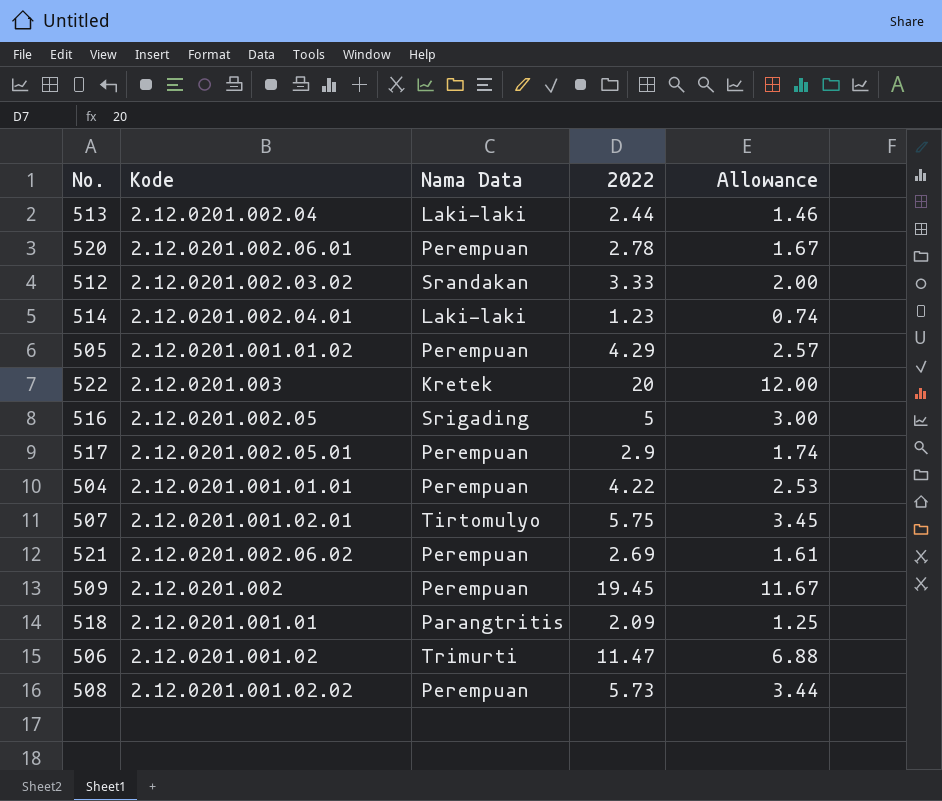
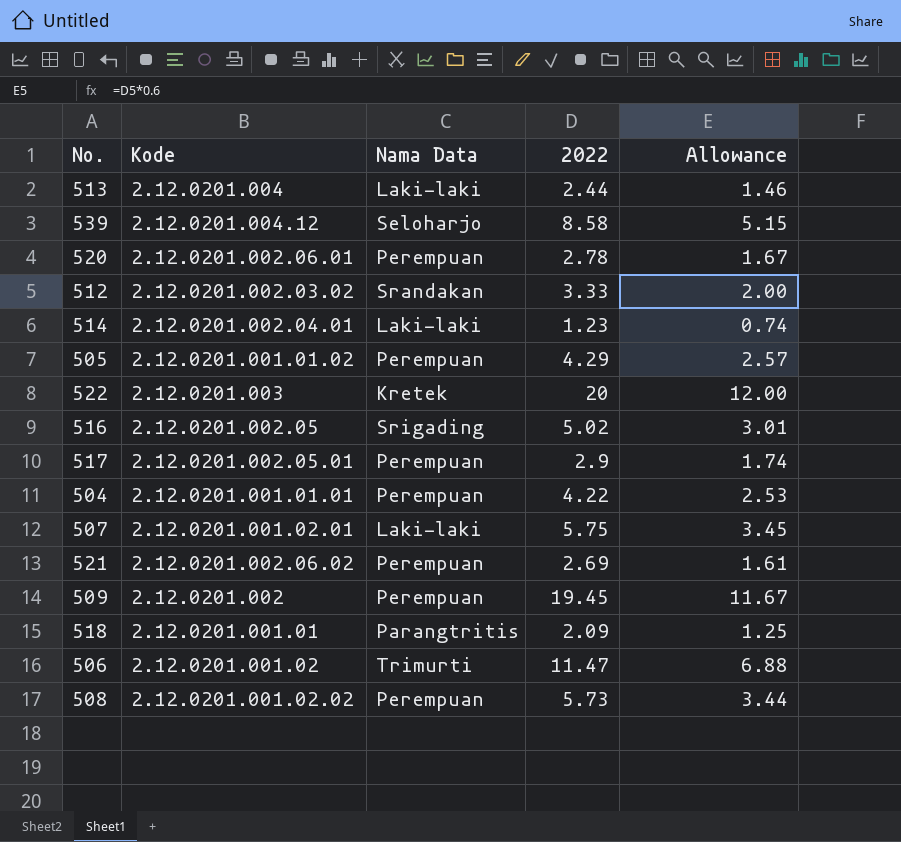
513 | Kode: 2.12.0201.002.04 -> 2.12.0201.004
row 539: none -> 2.12.0201.004.12 | Seloharjo | 8.58 | 5.15
516 | 2022: 5 -> 5.02
516 | Allowance: 3.00 -> 3.01
507 | Nama Data: Tirtomulyo -> Laki-laki

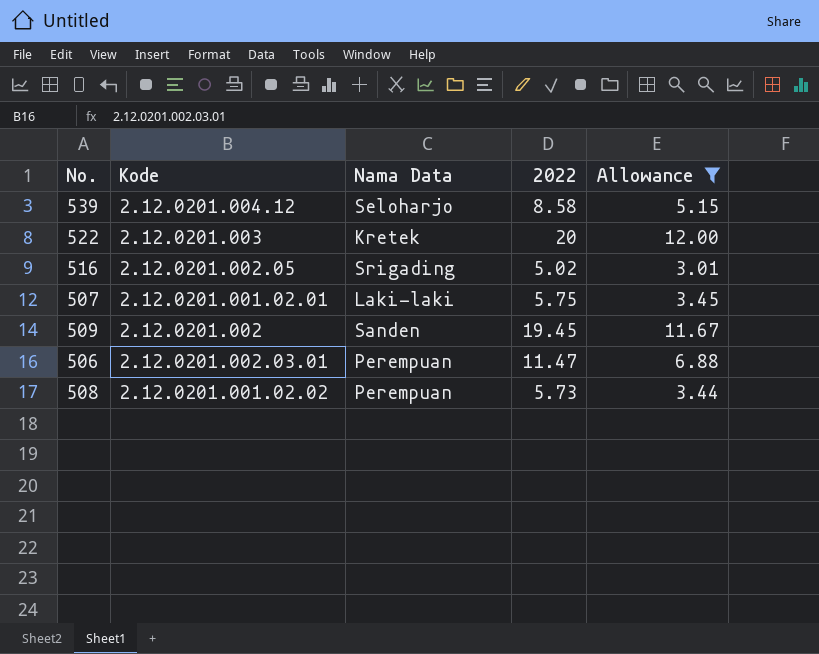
filter: none -> Allowance >= 3.01
509 | Nama Data: Perempuan -> Sanden
506 | Kode: 2.12.0201.001.02 -> 2.12.0201.002.03.01
506 | Nama Data: Trimurti -> Perempuan

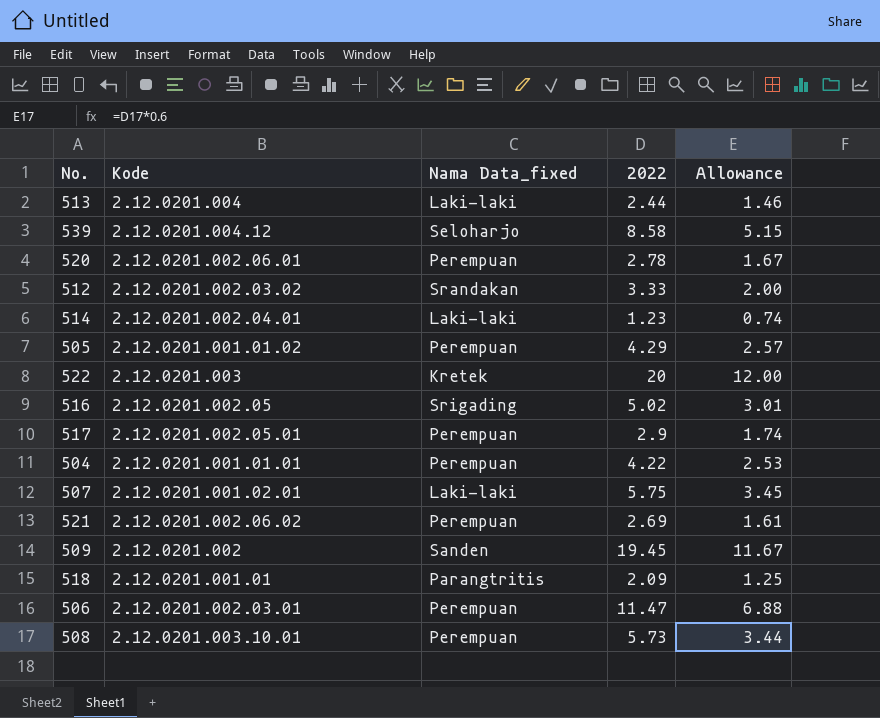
filter: Allowance >= 3.01 -> none
column name: Nama Data -> Nama Data_fixed
508 | Kode: 2.12.0201.001.02.02 -> 2.12.0201.003.10.01

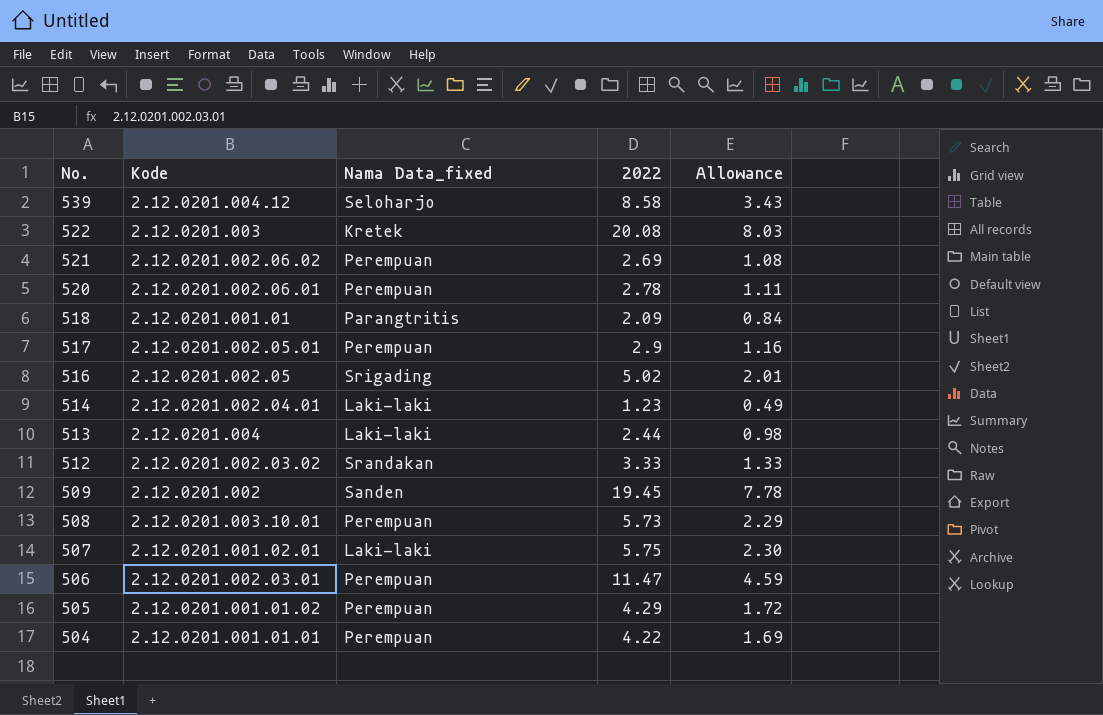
row order: none -> No. descending
column Allowance | formula: [2022] * 0.6 -> [2022] * 0.4
522 | 2022: 20 -> 20.08

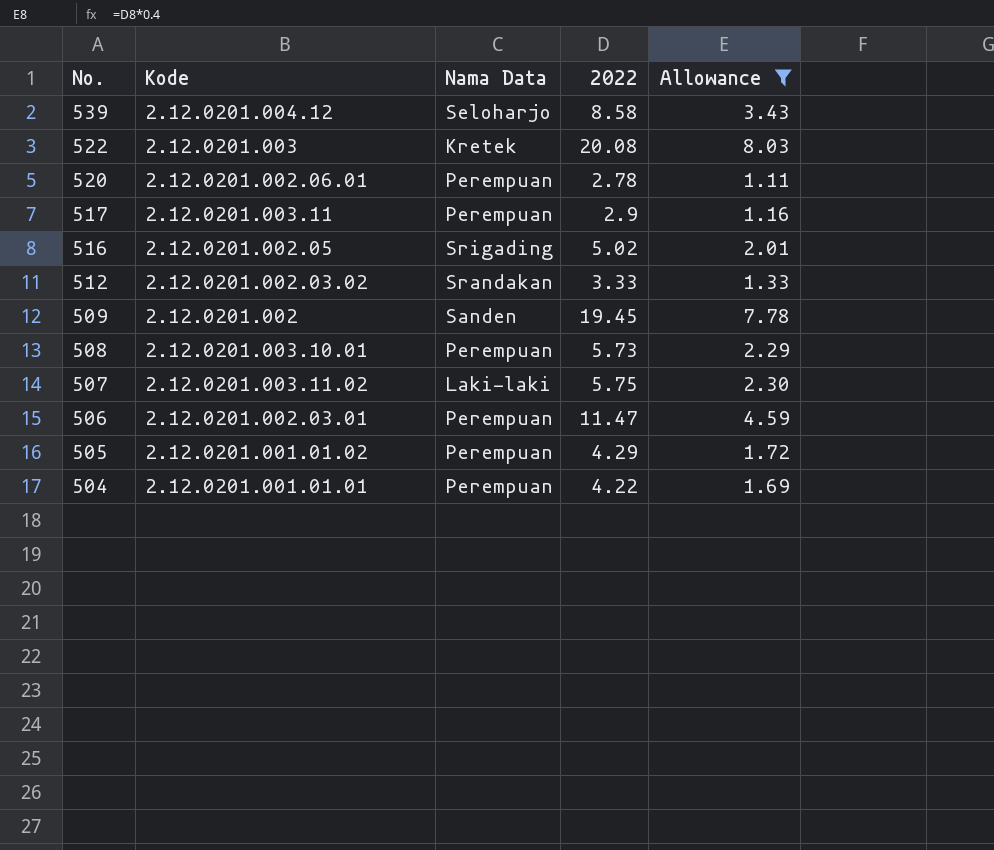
filter: none -> Allowance >= 1.11
column name: Nama Data_fixed -> Nama Data
517 | Kode: 2.12.0201.002.05.01 -> 2.12.0201.003.11
507 | Kode: 2.12.0201.001.02.01 -> 2.12.0201.003.11.02

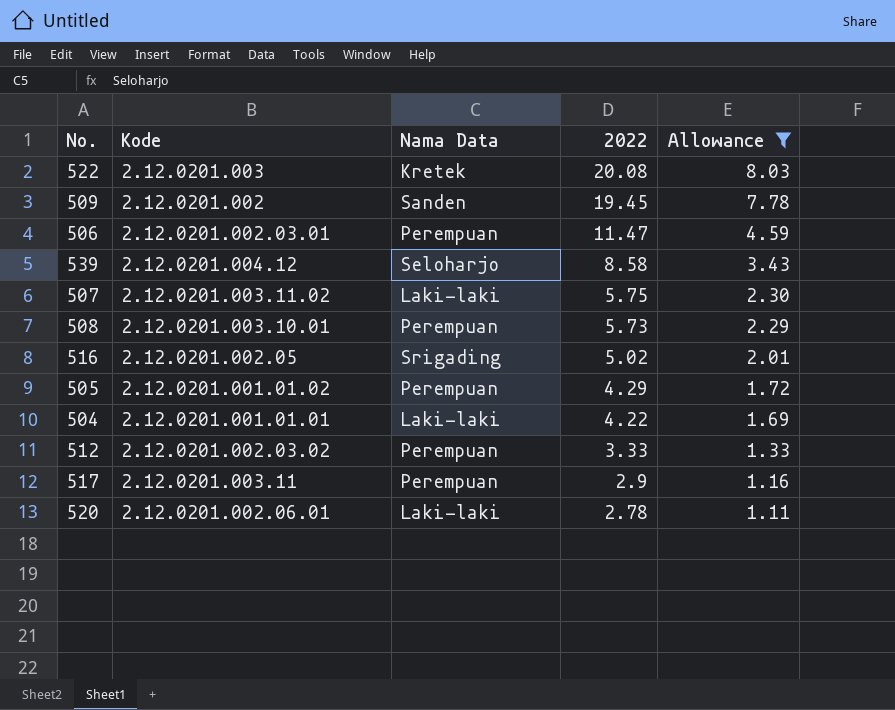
row order: No. descending -> 2022 descending
504 | Nama Data: Perempuan -> Laki-laki
512 | Nama Data: Srandakan -> Perempuan
520 | Nama Data: Perempuan -> Laki-laki

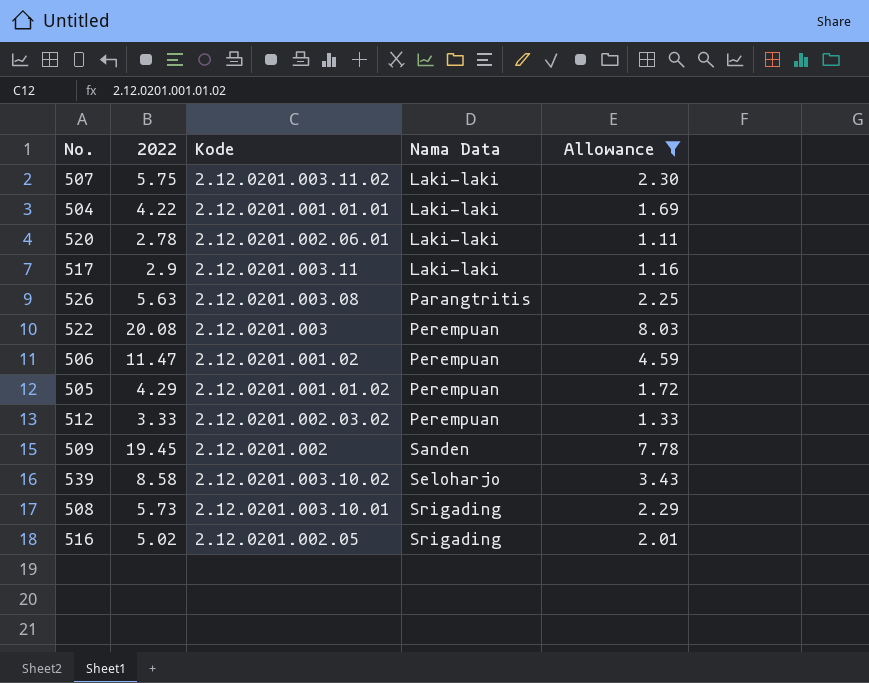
row order: 2022 descending -> Nama Data ascending
column 2022 | position: 4 -> 2
517 | Nama Data: Perempuan -> Laki-laki
row 526: none -> 5.63 | 2.12.0201.003.08 | Parangtritis | 2.25
522 | Nama Data: Kretek -> Perempuan
506 | Kode: 2.12.0201.002.03.01 -> 2.12.0201.001.02
539 | Kode: 2.12.0201.004.12 -> 2.12.0201.003.10.02
508 | Nama Data: Perempuan -> Srigading

